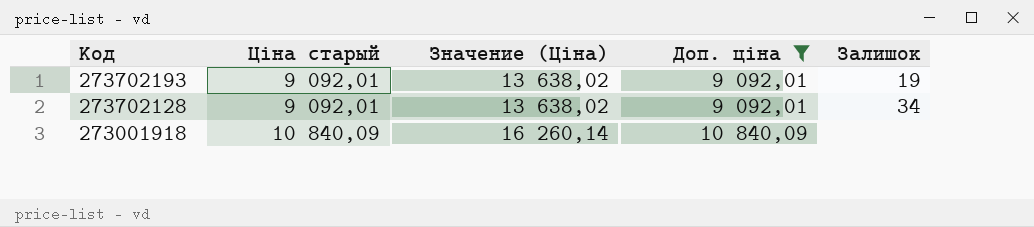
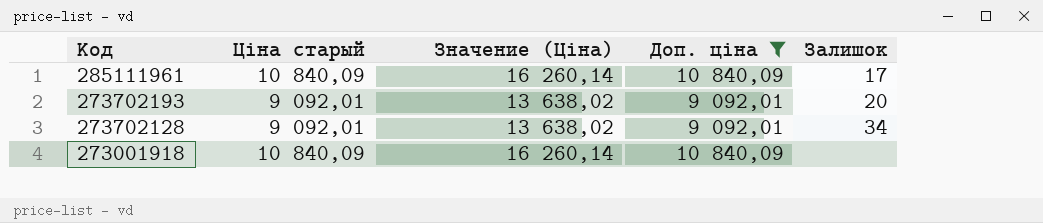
row 285111961: none -> 10 840,09 | 16 260,14 | 10 840,09 | 17
273702193 | Залишок: 19 -> 20

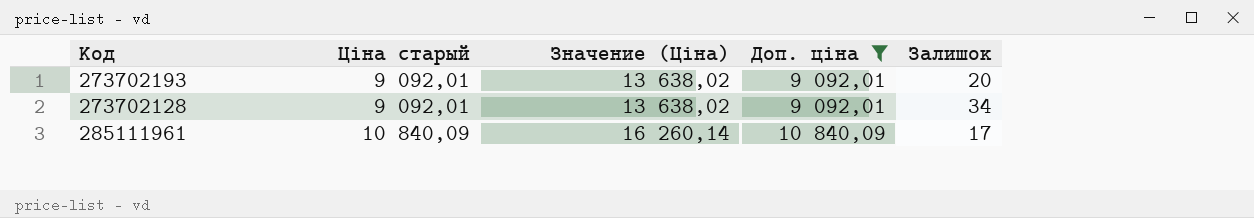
row order: Код descending -> Ціна старый ascending
row 273001918: 10 840,09 | 16 260,14 | 10 840,09 | none -> none

